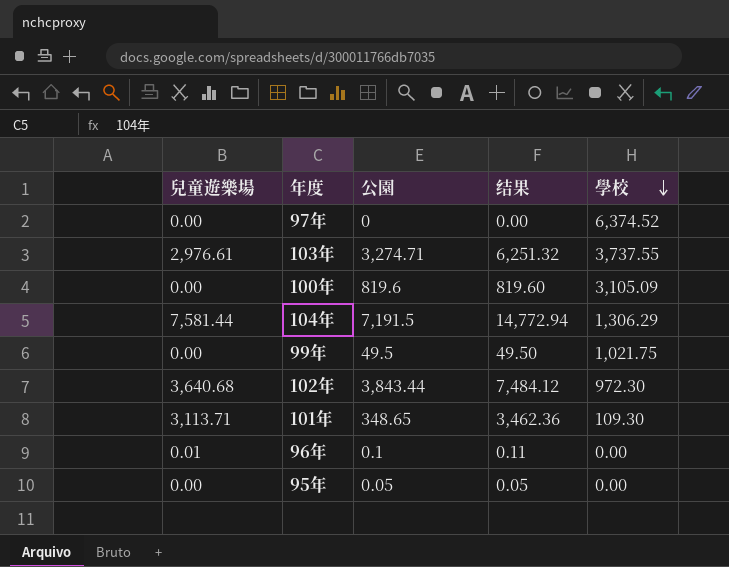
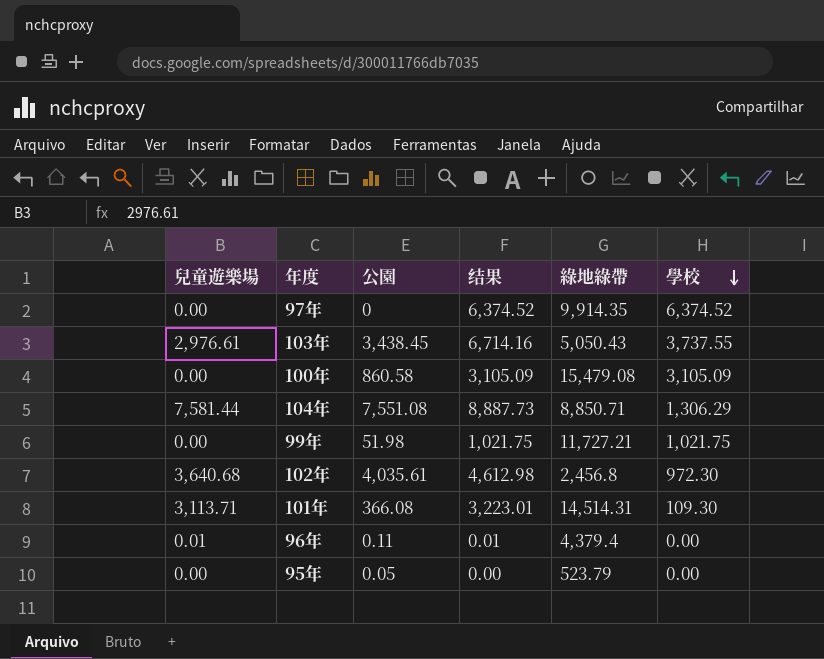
column 结果 | formula: [兒童遊樂場] + [公園] -> [兒童遊樂場] + [學校]
column 綠地綠帶 | position: none -> 5
103年 | 公園: 3,274.71 -> 3,438.45
100年 | 公園: 819.6 -> 860.58
104年 | 公園: 7,191.5 -> 7,551.08
99年 | 公園: 49.5 -> 51.98
102年 | 公園: 3,843.44 -> 4,035.61
101年 | 公園: 348.65 -> 366.08
96年 | 公園: 0.1 -> 0.11

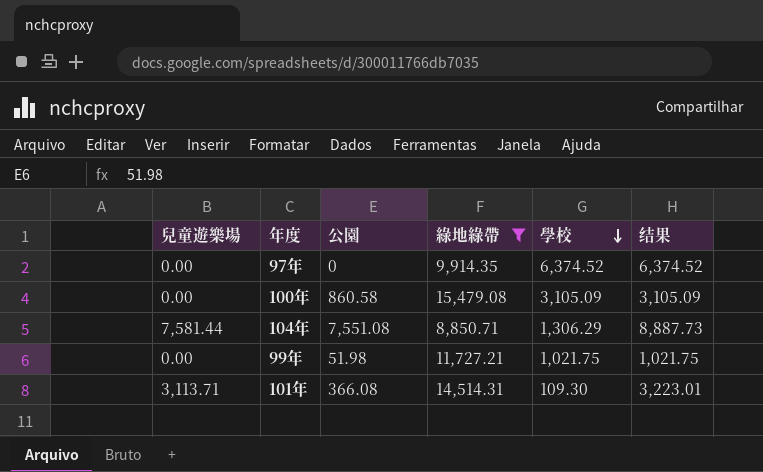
filter: none -> 綠地綠帶 >= 8,850.71
column 结果 | position: 4 -> 6

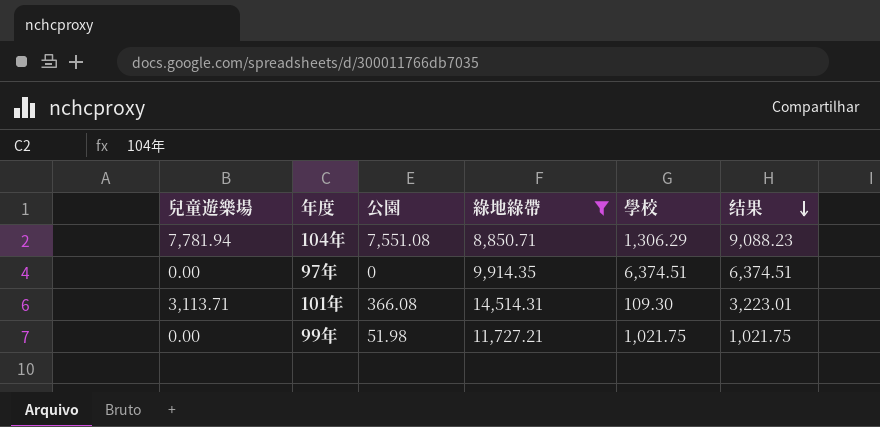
row order: 學校 descending -> 结果 descending
row 100年: 0.00 | 860.58 | 15,479.08 | 3,105.09 | 3,105.09 -> none
104年 | 兒童遊樂場: 7,581.44 -> 7,781.94
104年 | 结果: 8,887.73 -> 9,088.23
97年 | 學校: 6,374.52 -> 6,374.51
97年 | 结果: 6,374.52 -> 6,374.51

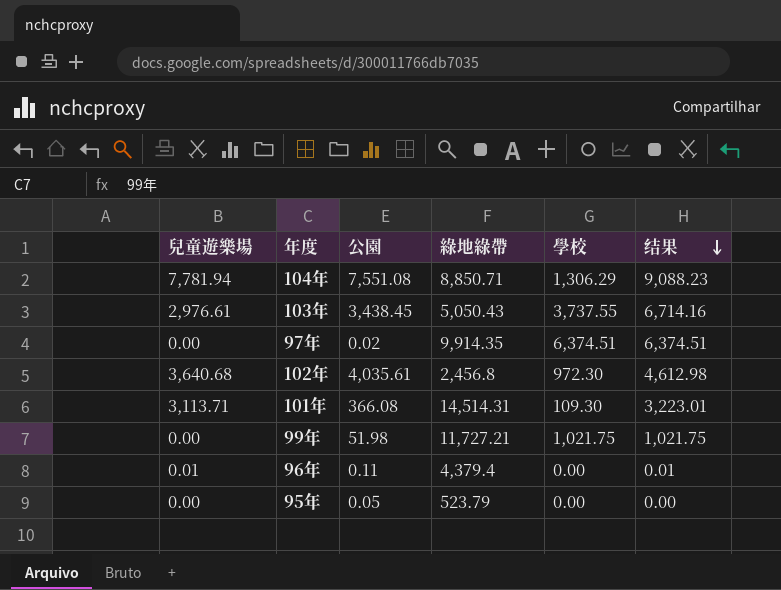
filter: 綠地綠帶 >= 8,850.71 -> none
97年 | 公園: 0 -> 0.02

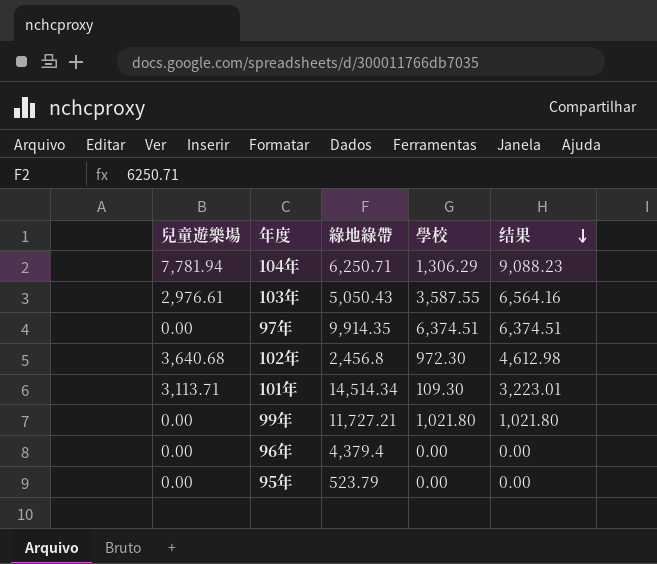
column 公園 | position: 3 -> none
104年 | 綠地綠帶: 8,850.71 -> 6,250.71
103年 | 學校: 3,737.55 -> 3,587.55
103年 | 结果: 6,714.16 -> 6,564.16
101年 | 綠地綠帶: 14,514.31 -> 14,514.34
99年 | 學校: 1,021.75 -> 1,021.80
99年 | 结果: 1,021.75 -> 1,021.80
96年 | 兒童遊樂場: 0.01 -> 0.00
96年 | 结果: 0.01 -> 0.00

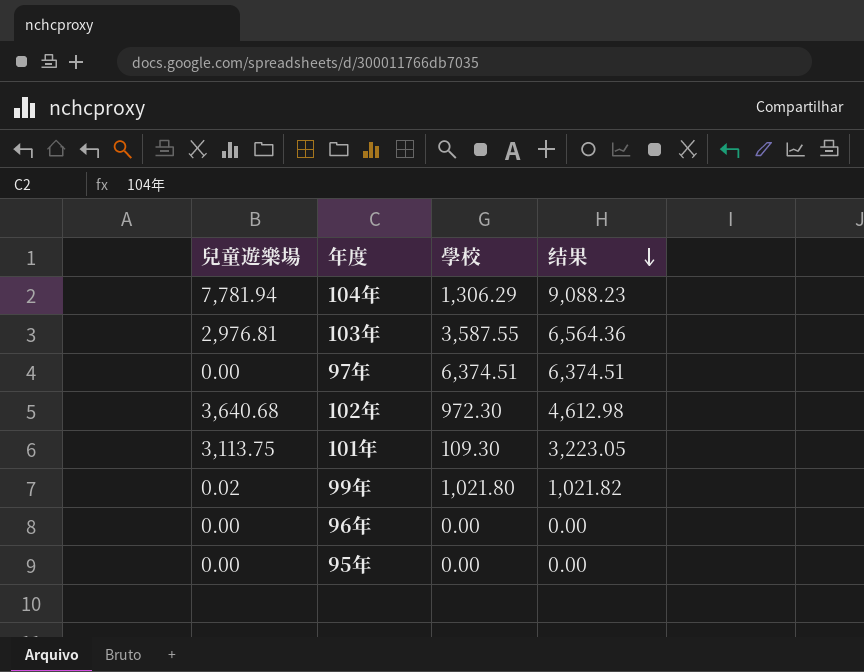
column 綠地綠帶 | position: 3 -> none
103年 | 兒童遊樂場: 2,976.61 -> 2,976.81
103年 | 结果: 6,564.16 -> 6,564.36
101年 | 兒童遊樂場: 3,113.71 -> 3,113.75
101年 | 结果: 3,223.01 -> 3,223.05
99年 | 兒童遊樂場: 0.00 -> 0.02
99年 | 结果: 1,021.80 -> 1,021.82

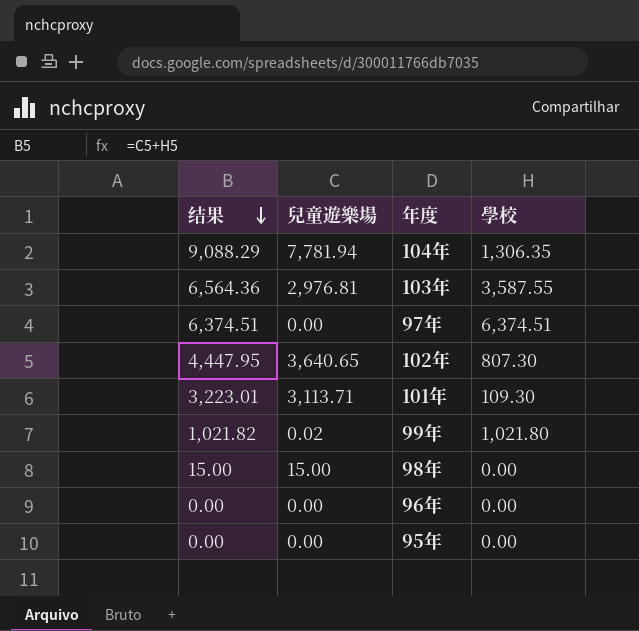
column 结果 | position: 4 -> 1
104年 | 结果: 9,088.23 -> 9,088.29
104年 | 學校: 1,306.29 -> 1,306.35
102年 | 结果: 4,612.98 -> 4,447.95
102年 | 兒童遊樂場: 3,640.68 -> 3,640.65
102年 | 學校: 972.30 -> 807.30
101年 | 结果: 3,223.05 -> 3,223.01
101年 | 兒童遊樂場: 3,113.75 -> 3,113.71
row 98年: none -> 15.00 | 15.00 | 0.00

